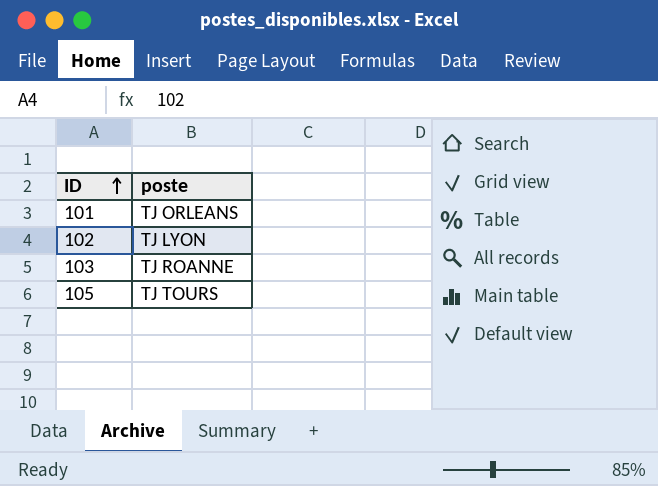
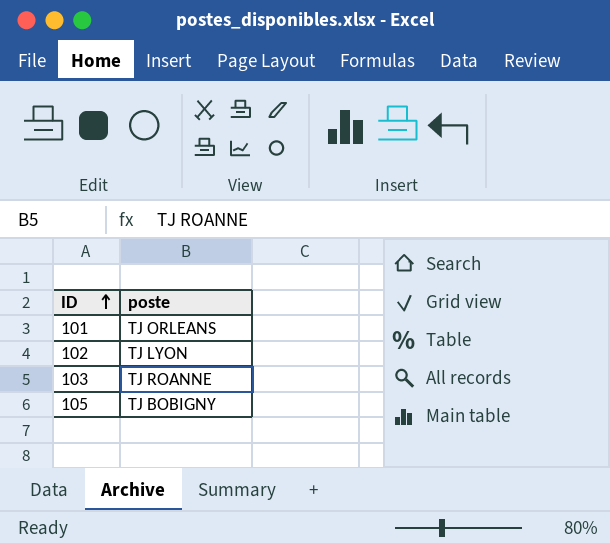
105 | poste: TJ TOURS -> TJ BOBIGNY

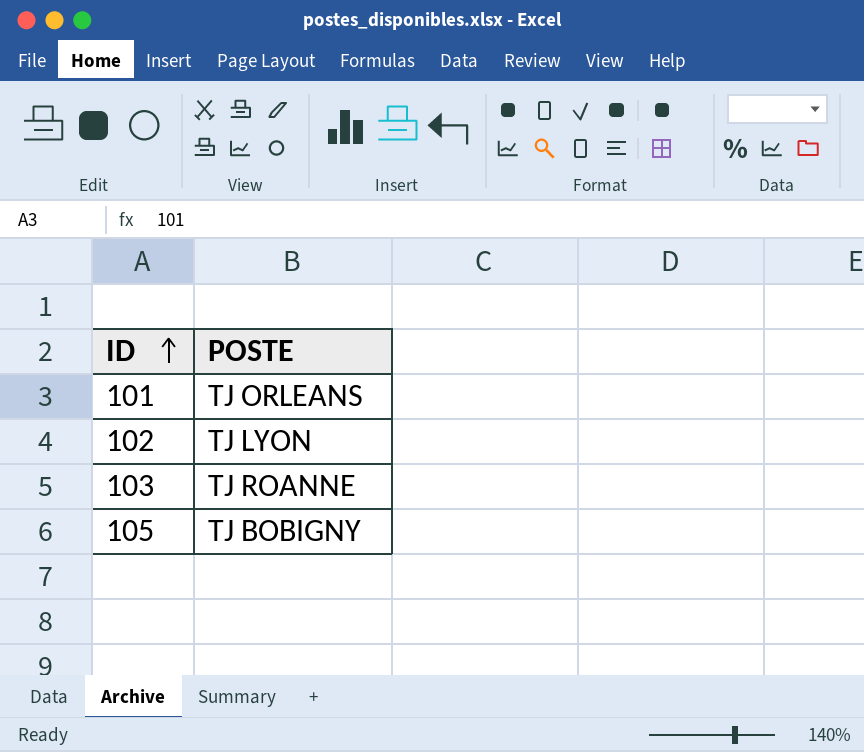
column name: poste -> POSTE

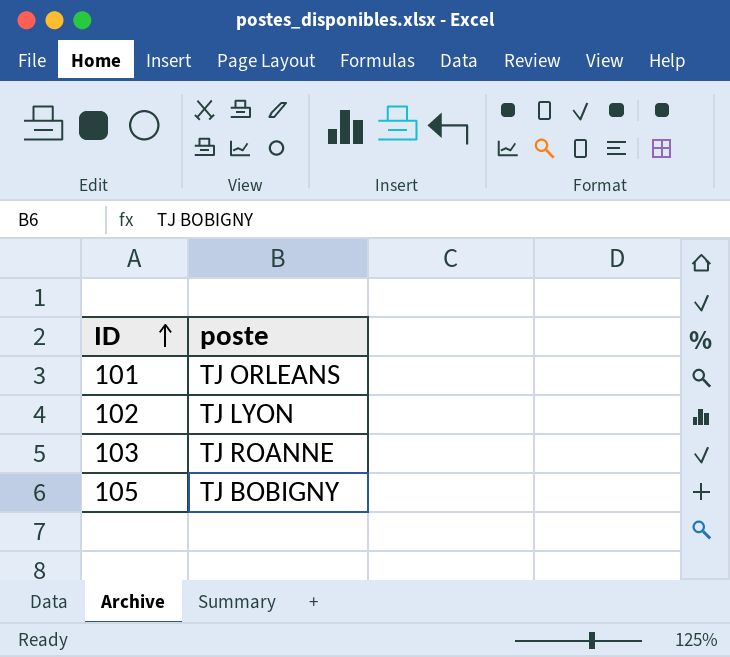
column name: POSTE -> poste

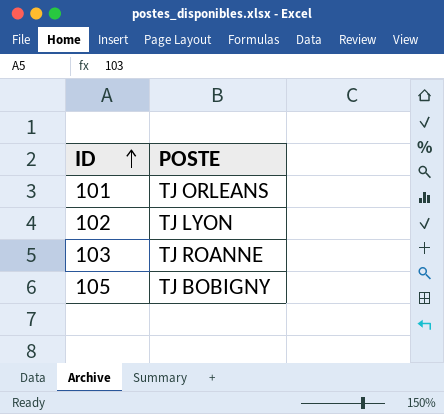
column name: poste -> POSTE

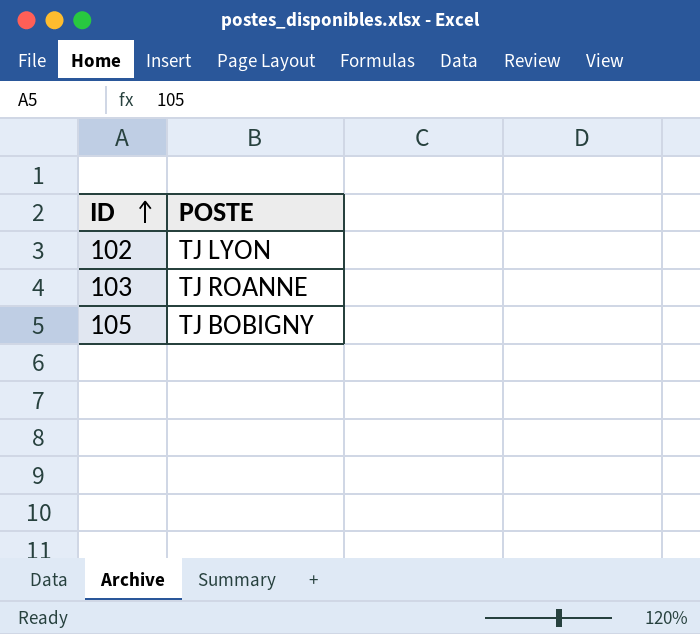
row 101: TJ ORLEANS -> none

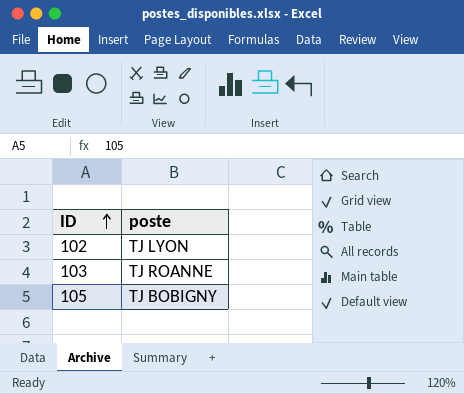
column name: POSTE -> poste

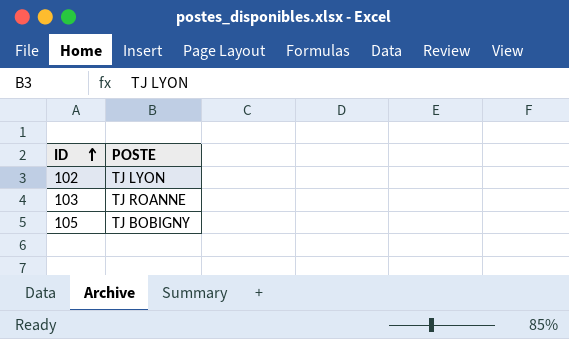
column name: poste -> POSTE

